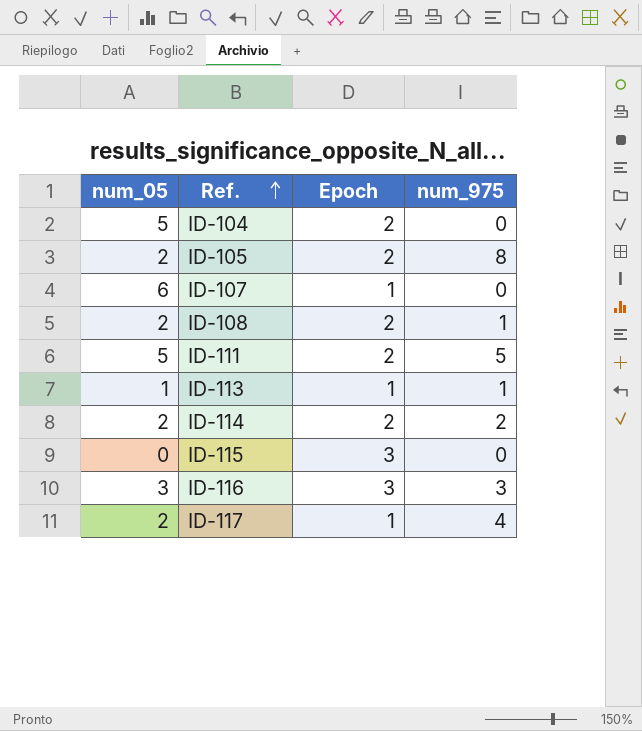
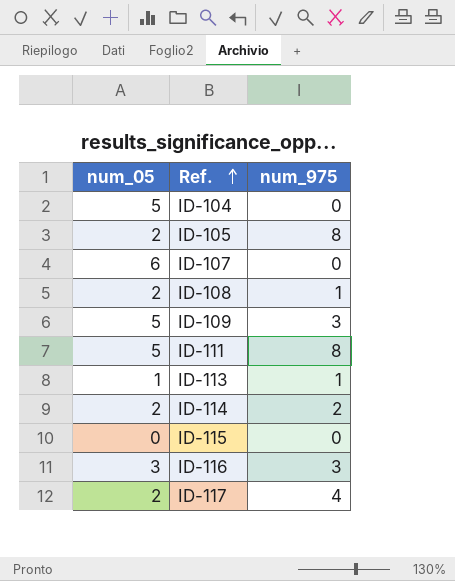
column Epoch | position: 3 -> none
row ID-109: none -> 5 | 3
ID-111 | num_975: 5 -> 8

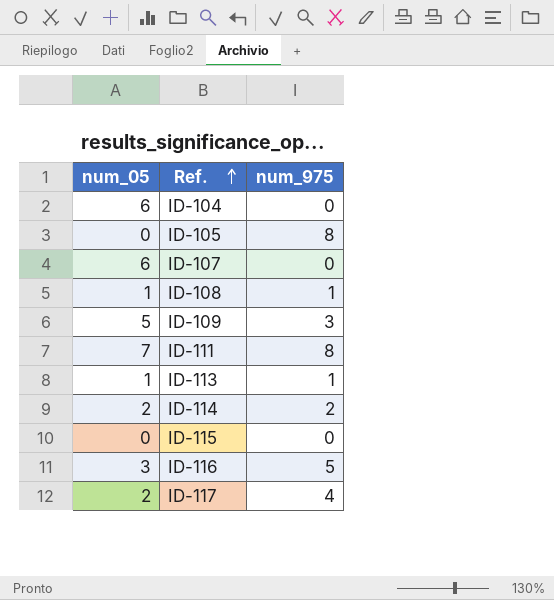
ID-104 | num_05: 5 -> 6
ID-105 | num_05: 2 -> 0
ID-108 | num_05: 2 -> 1
ID-111 | num_05: 5 -> 7
ID-116 | num_975: 3 -> 5

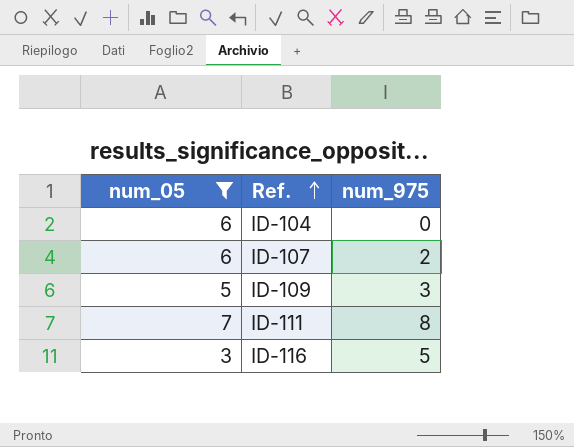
filter: none -> num_05 >= 3
ID-107 | num_975: 0 -> 2

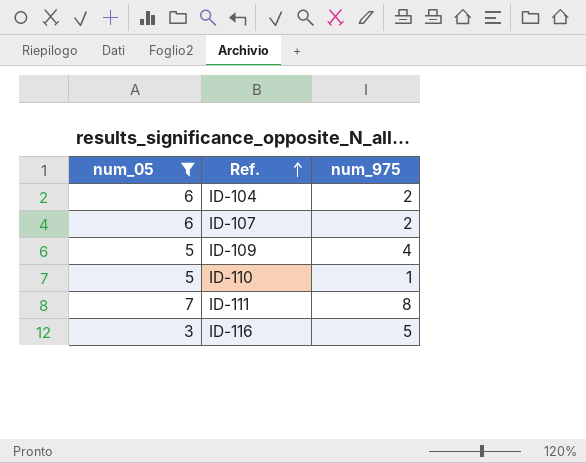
ID-104 | num_975: 0 -> 2
ID-109 | num_975: 3 -> 4
row ID-110: none -> 5 | 1

